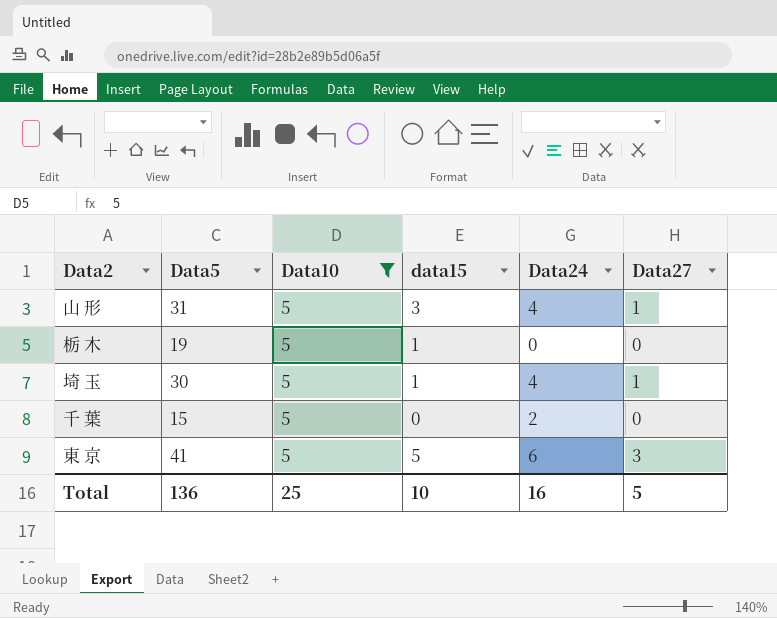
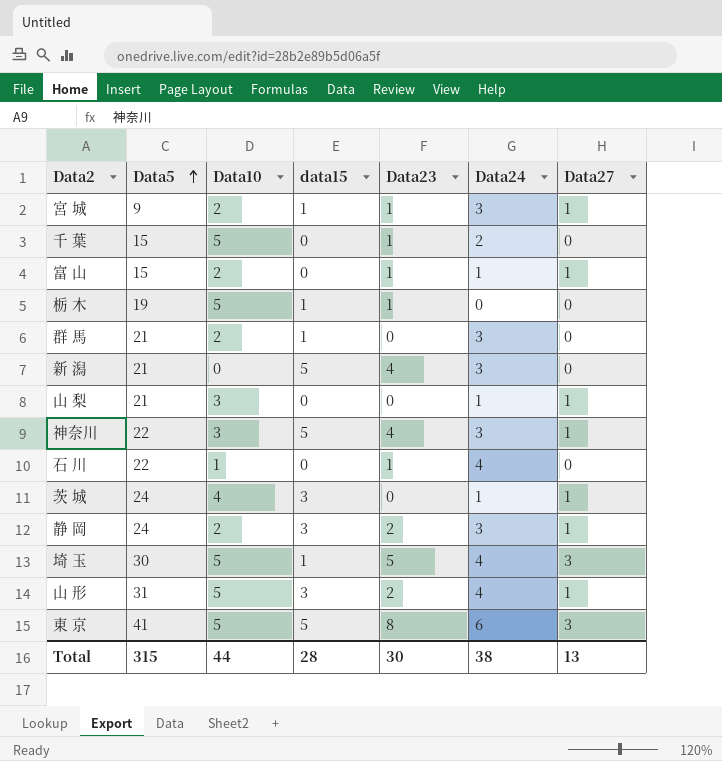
filter: Data10 = 5 -> none
row order: none -> Data5 ascending
column Data23 | position: none -> 5
埼 玉 | Data27: 1 -> 3
Total | Data5: 136 -> 315
Total | Data10: 25 -> 44
Total | data15: 10 -> 28
Total | Data24: 16 -> 38
Total | Data27: 5 -> 13

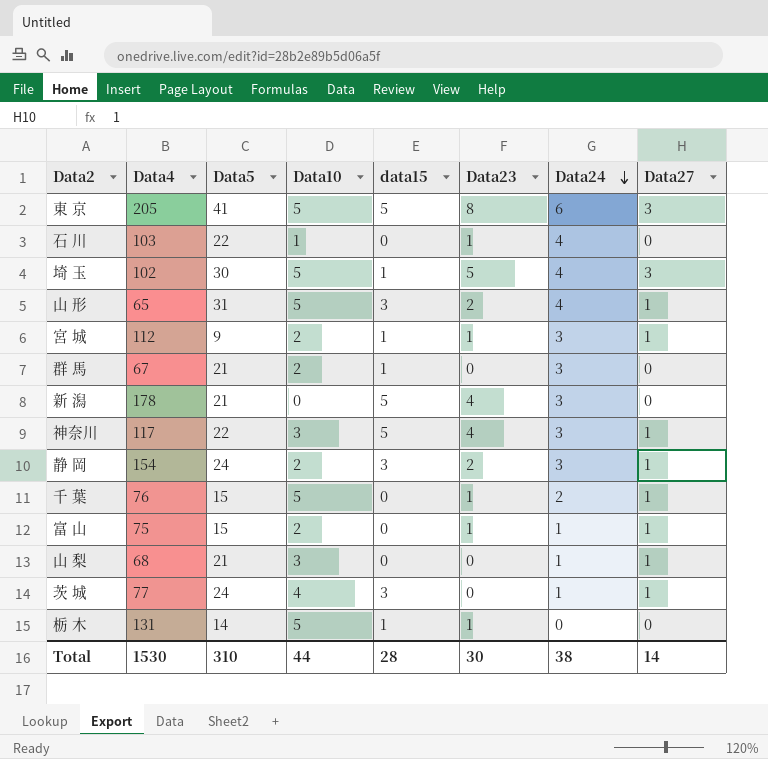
row order: Data5 ascending -> Data24 descending
column Data4 | position: none -> 2
千 葉 | Data27: 0 -> 1
栃 木 | Data5: 19 -> 14
Total | Data5: 315 -> 310
Total | Data27: 13 -> 14

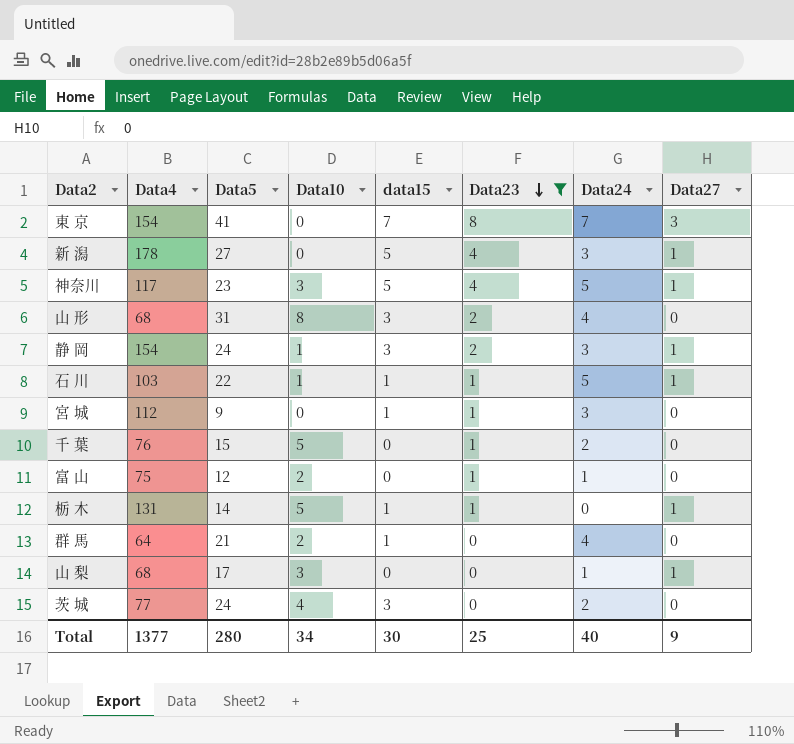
filter: none -> Data23 != 5
row order: Data24 descending -> Data23 descending
東 京 | Data4: 205 -> 154
東 京 | Data10: 5 -> 0
東 京 | data15: 5 -> 7
東 京 | Data24: 6 -> 7
新 潟 | Data5: 21 -> 27
新 潟 | Data27: 0 -> 1
神奈川 | Data5: 22 -> 23
神奈川 | Data24: 3 -> 5
山 形 | Data4: 65 -> 68
山 形 | Data10: 5 -> 8
山 形 | Data27: 1 -> 0
静 岡 | Data10: 2 -> 1
石 川 | data15: 0 -> 1
石 川 | Data24: 4 -> 5
石 川 | Data27: 0 -> 1
宮 城 | Data10: 2 -> 0
宮 城 | Data27: 1 -> 0
千 葉 | Data27: 1 -> 0
富 山 | Data5: 15 -> 12
富 山 | Data27: 1 -> 0
栃 木 | Data27: 0 -> 1
群 馬 | Data4: 67 -> 64
群 馬 | Data24: 3 -> 4
山 梨 | Data5: 21 -> 17
茨 城 | Data24: 1 -> 2
茨 城 | Data27: 1 -> 0
Total | Data4: 1530 -> 1377
Total | Data5: 310 -> 280
Total | Data10: 44 -> 34
Total | data15: 28 -> 30
Total | Data23: 30 -> 25
Total | Data24: 38 -> 40
Total | Data27: 14 -> 9

